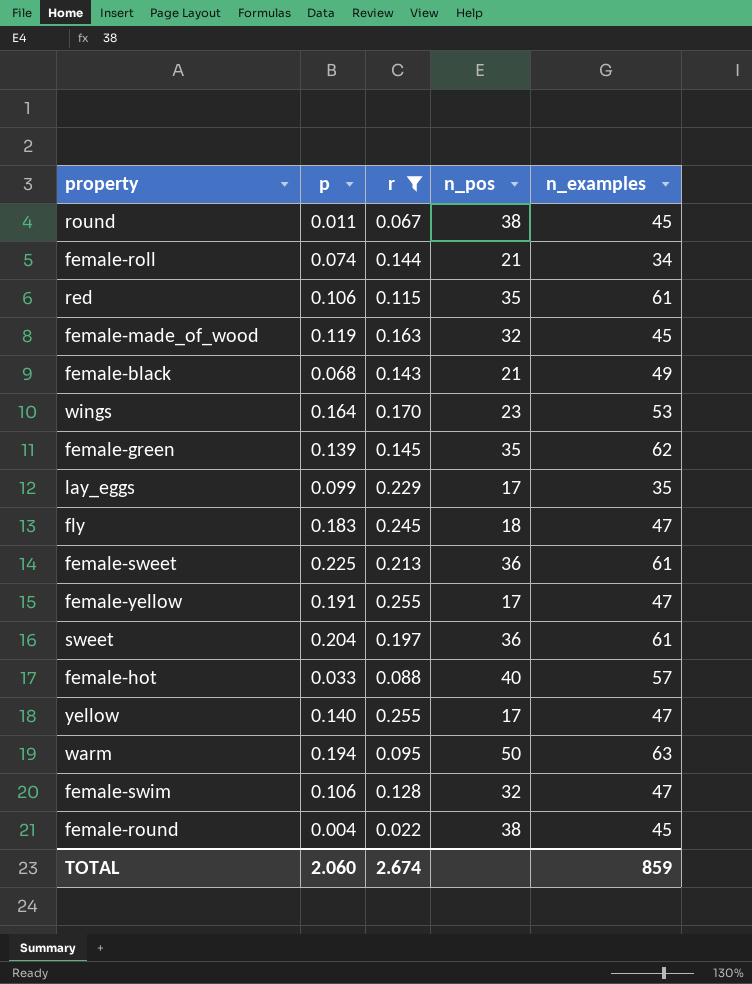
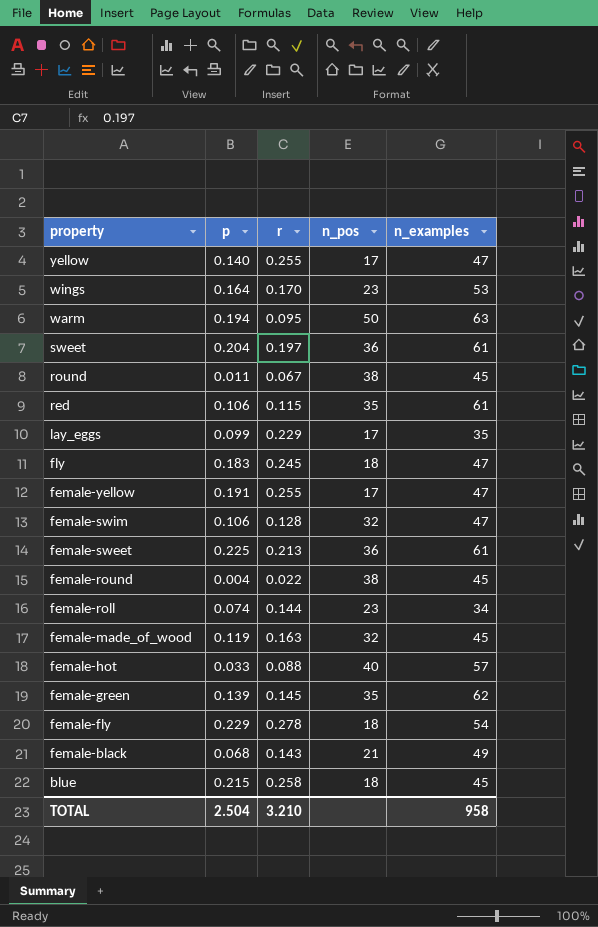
filter: r <= 0.255 -> none
row order: none -> property descending
female-roll | n_pos: 21 -> 23
TOTAL | p: 2.060 -> 2.504
TOTAL | r: 2.674 -> 3.210
TOTAL | n_examples: 859 -> 958

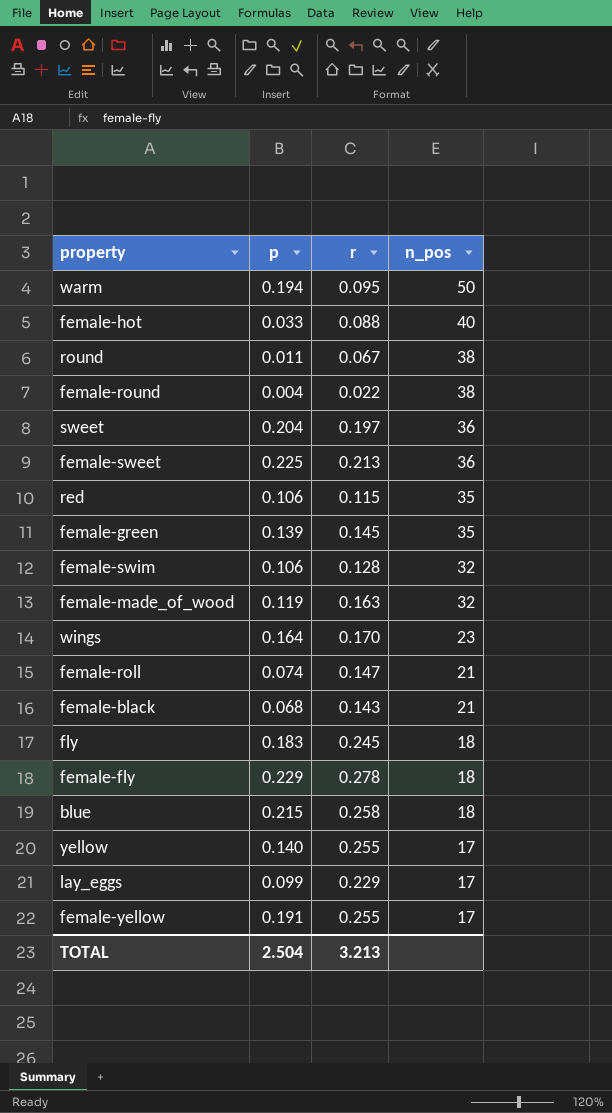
row order: property descending -> n_pos descending
column n_examples | position: 5 -> none
female-roll | r: 0.144 -> 0.147
female-roll | n_pos: 23 -> 21
TOTAL | r: 3.210 -> 3.213

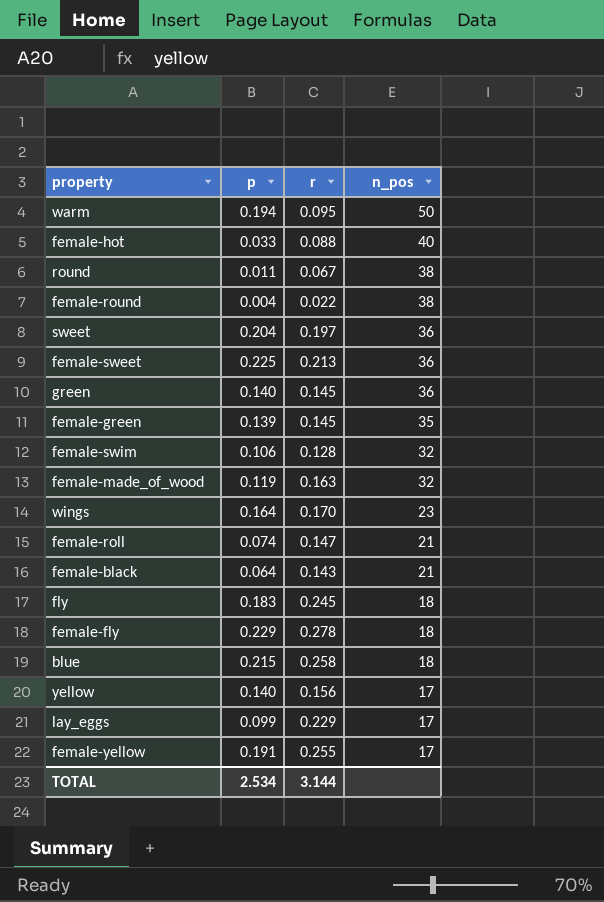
row red: 0.106 | 0.115 | 35 -> none
row green: none -> 0.140 | 0.145 | 36
female-black | p: 0.068 -> 0.064
yellow | r: 0.255 -> 0.156
TOTAL | p: 2.504 -> 2.534
TOTAL | r: 3.213 -> 3.144

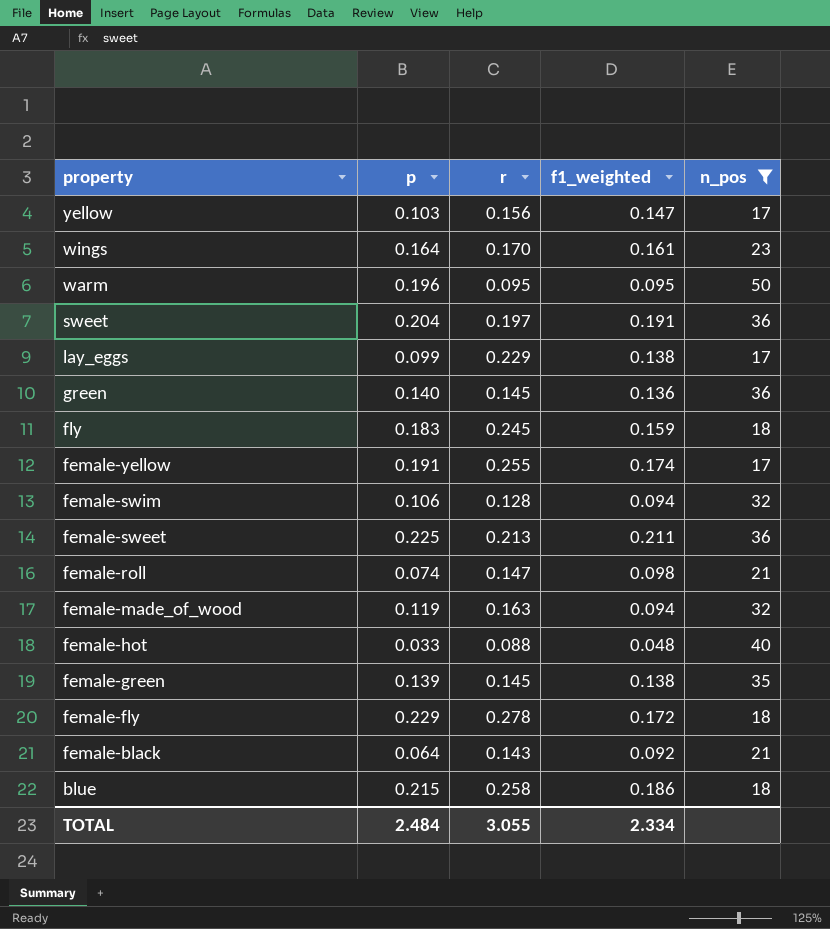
filter: none -> n_pos != 38
row order: n_pos descending -> property descending
column f1_weighted | position: none -> 4
yellow | p: 0.140 -> 0.103
warm | p: 0.194 -> 0.196
TOTAL | p: 2.534 -> 2.484
TOTAL | r: 3.144 -> 3.055

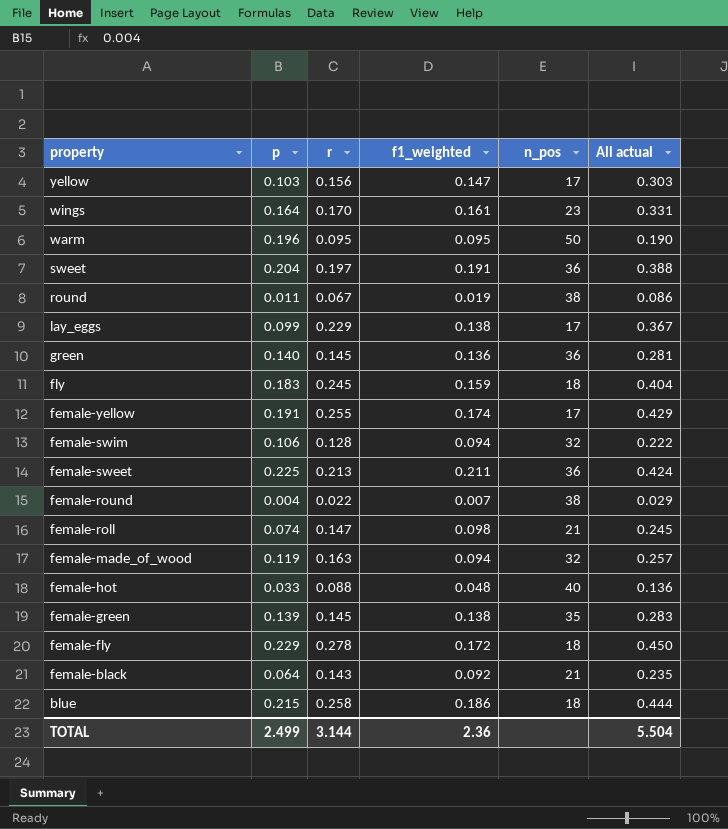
filter: n_pos != 38 -> none
column All actual | formula: none -> [r] + [f1_weighted]
TOTAL | p: 2.484 -> 2.499
TOTAL | r: 3.055 -> 3.144
TOTAL | f1_weighted: 2.334 -> 2.36

